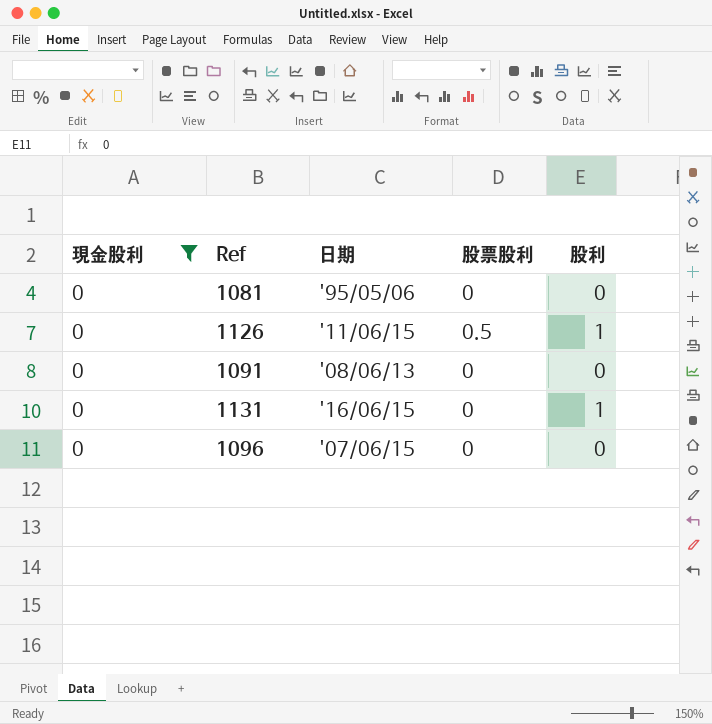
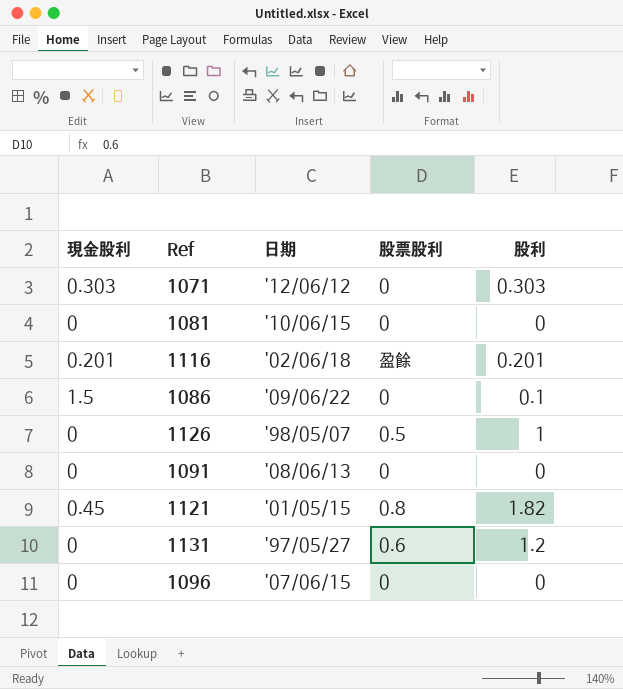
filter: 現金股利 = 0 -> none
1081 | 日期: '95/05/06 -> '10/06/15
1126 | 日期: '11/06/15 -> '98/05/07
1131 | 日期: '16/06/15 -> '97/05/27
1131 | 股票股利: 0 -> 0.6
1131 | 股利: 1 -> 1.2

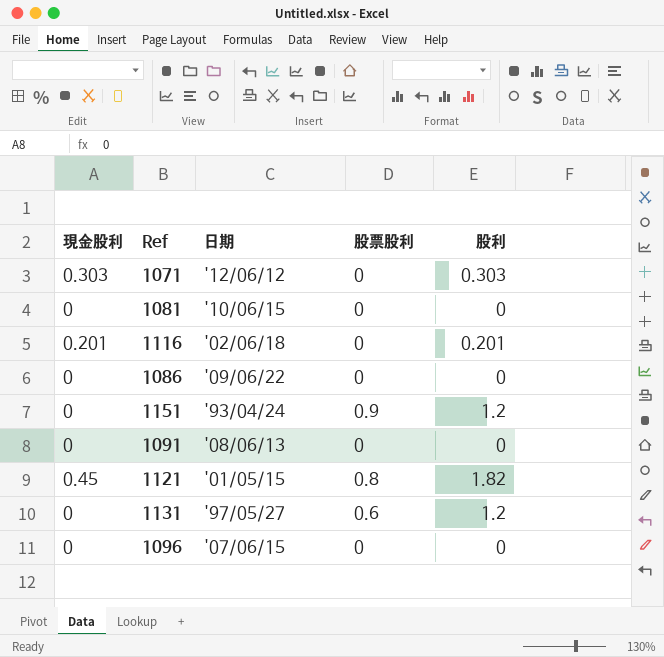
row 1126: 0 | '98/05/07 | 0.5 | 1 -> none
1116 | 股票股利: 盈餘 -> 0
1086 | 現金股利: 1.5 -> 0
1086 | 股利: 0.1 -> 0
row 1151: none -> 0 | '93/04/24 | 0.9 | 1.2

